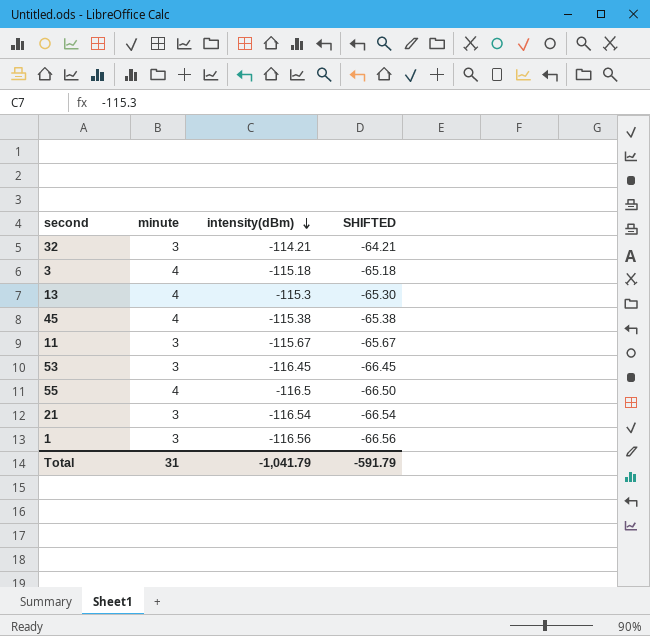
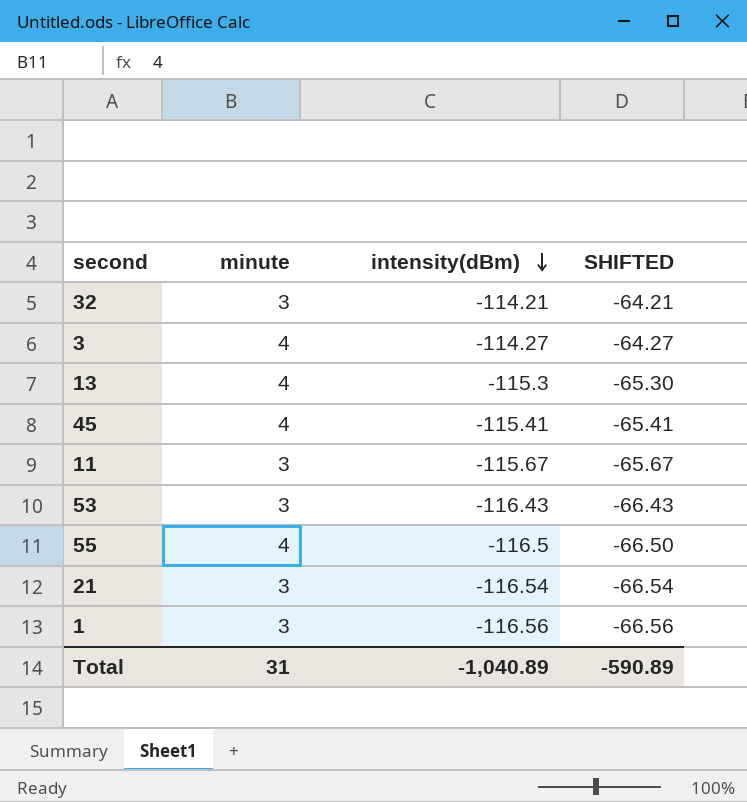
3 | intensity(dBm): -115.18 -> -114.27
3 | SHIFTED: -65.18 -> -64.27
45 | intensity(dBm): -115.38 -> -115.41
45 | SHIFTED: -65.38 -> -65.41
53 | intensity(dBm): -116.45 -> -116.43
53 | SHIFTED: -66.45 -> -66.43
Total | intensity(dBm): -1,041.79 -> -1,040.89
Total | SHIFTED: -591.79 -> -590.89

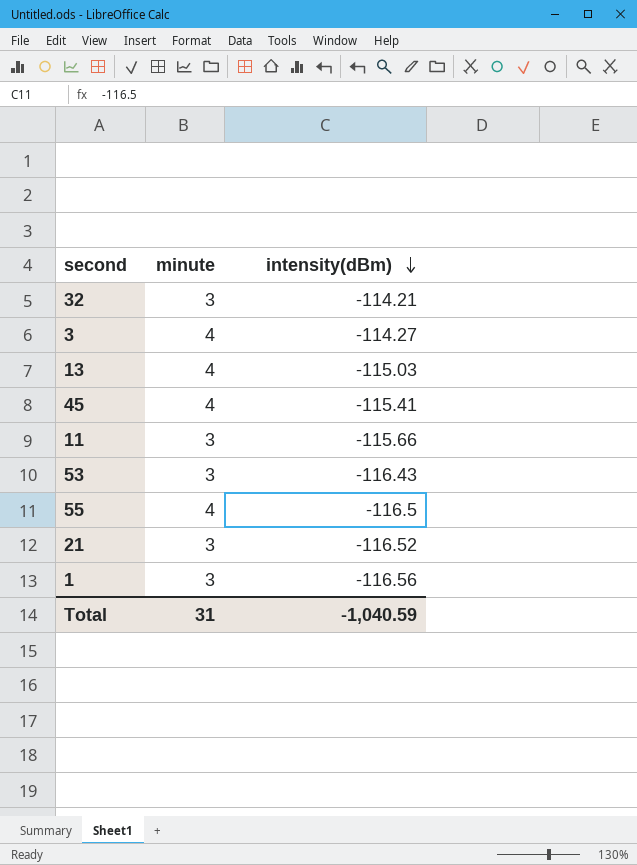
column SHIFTED | formula: [intensity(dBm)] + 50 -> none
13 | intensity(dBm): -115.3 -> -115.03
11 | intensity(dBm): -115.67 -> -115.66
21 | intensity(dBm): -116.54 -> -116.52
Total | intensity(dBm): -1,040.89 -> -1,040.59

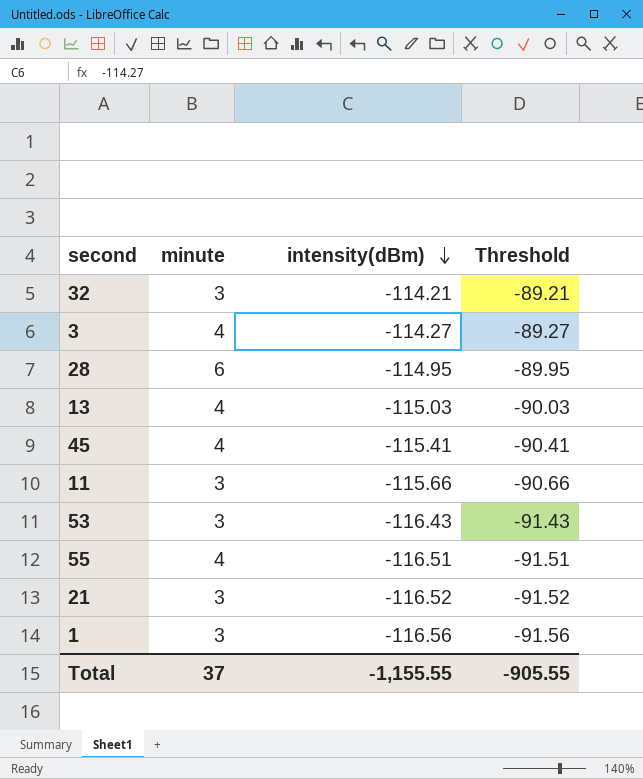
column Threshold | formula: none -> [intensity(dBm)] + 25
row 28: none -> 6 | -114.95 | -89.95
55 | intensity(dBm): -116.5 -> -116.51
Total | minute: 31 -> 37
Total | intensity(dBm): -1,040.59 -> -1,155.55

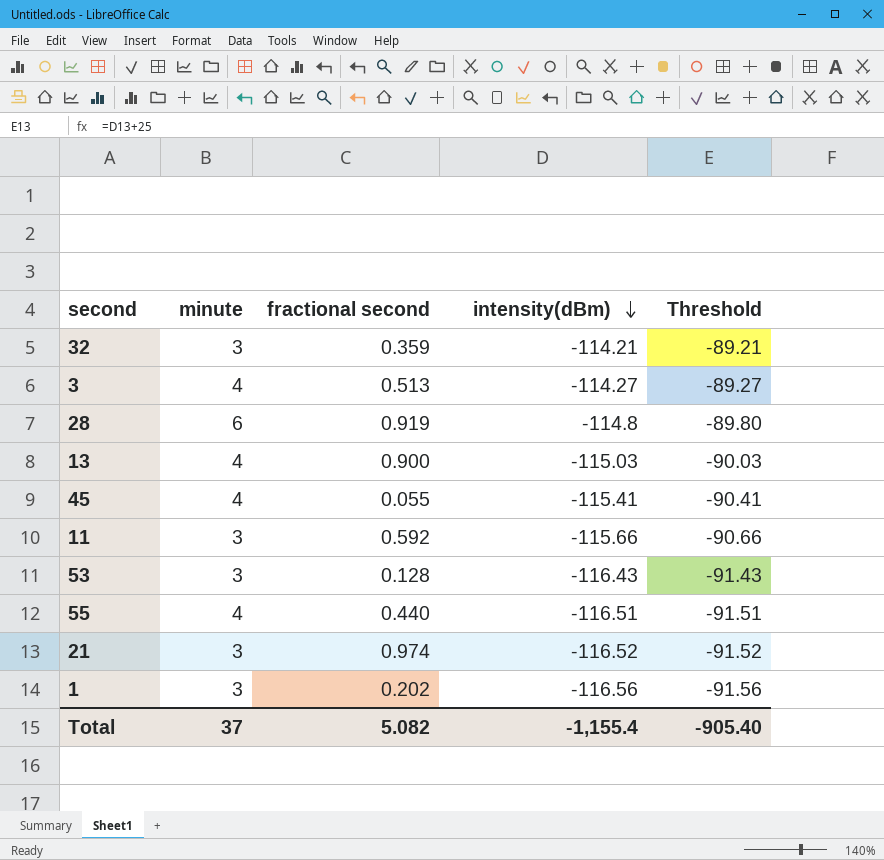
column fractional second | position: none -> 3
28 | intensity(dBm): -114.95 -> -114.8
28 | Threshold: -89.95 -> -89.80
Total | intensity(dBm): -1,155.55 -> -1,155.4
Total | Threshold: -905.55 -> -905.40

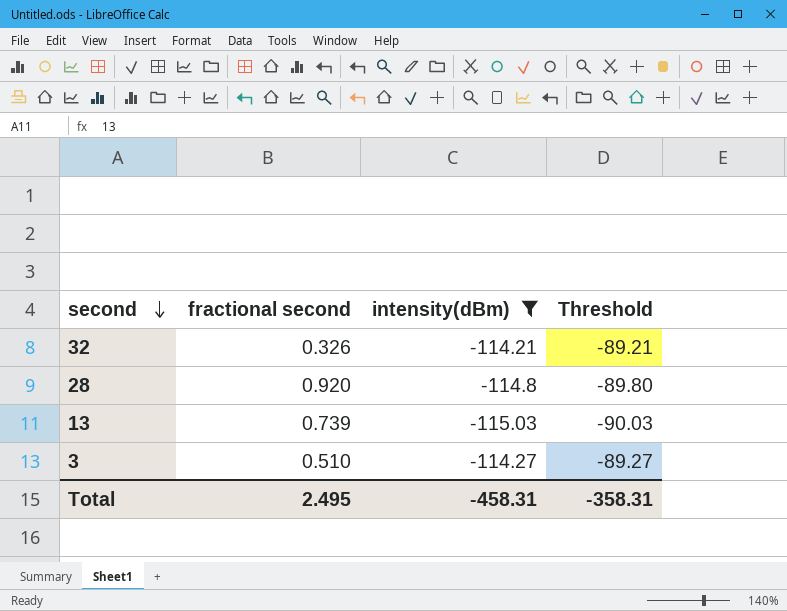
filter: none -> intensity(dBm) >= -115.03
row order: intensity(dBm) descending -> second descending
column minute | position: 2 -> none
32 | fractional second: 0.359 -> 0.326
28 | fractional second: 0.919 -> 0.920
13 | fractional second: 0.900 -> 0.739
3 | fractional second: 0.513 -> 0.510
Total | fractional second: 5.082 -> 2.495
Total | intensity(dBm): -1,155.4 -> -458.31
Total | Threshold: -905.40 -> -358.31

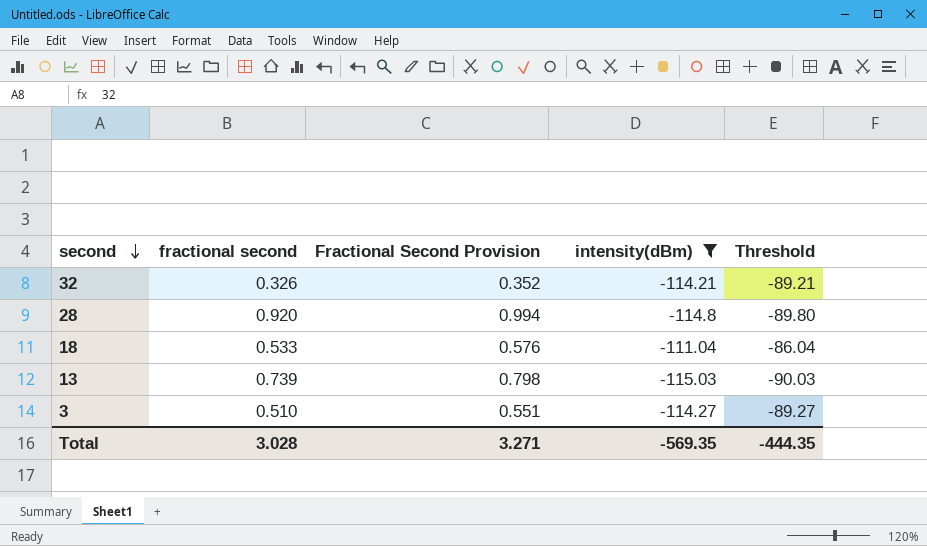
column Fractional Second Provision | formula: none -> [fractional second] * 1.08
row 18: none -> 0.533 | 0.576 | -111.04 | -86.04
Total | fractional second: 2.495 -> 3.028
Total | intensity(dBm): -458.31 -> -569.35
Total | Threshold: -358.31 -> -444.35

